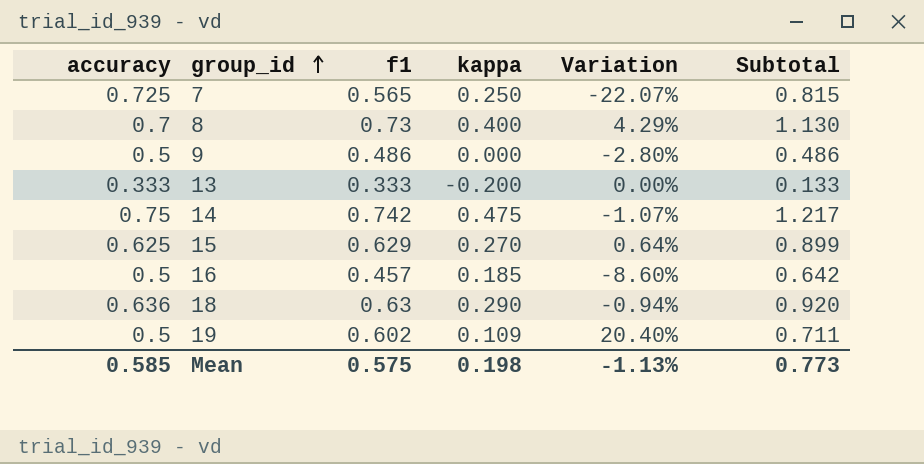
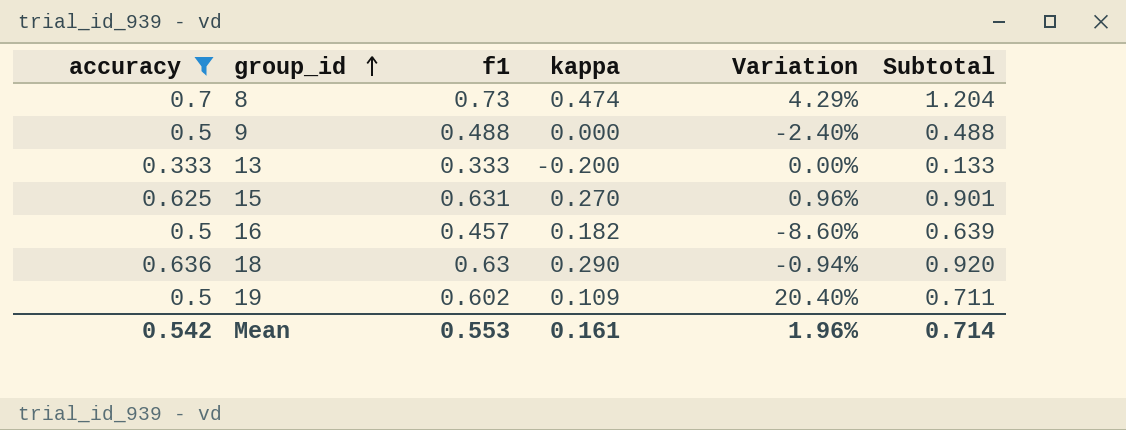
filter: none -> accuracy <= 0.7
8 | kappa: 0.400 -> 0.474
8 | Subtotal: 1.130 -> 1.204
9 | f1: 0.486 -> 0.488
9 | Variation: -2.80% -> -2.40%
9 | Subtotal: 0.486 -> 0.488
15 | f1: 0.629 -> 0.631
15 | Variation: 0.64% -> 0.96%
15 | Subtotal: 0.899 -> 0.901
16 | kappa: 0.185 -> 0.182
16 | Subtotal: 0.642 -> 0.639
Mean | accuracy: 0.585 -> 0.542
Mean | f1: 0.575 -> 0.553
Mean | kappa: 0.198 -> 0.161
Mean | Variation: -1.13% -> 1.96%
Mean | Subtotal: 0.773 -> 0.714

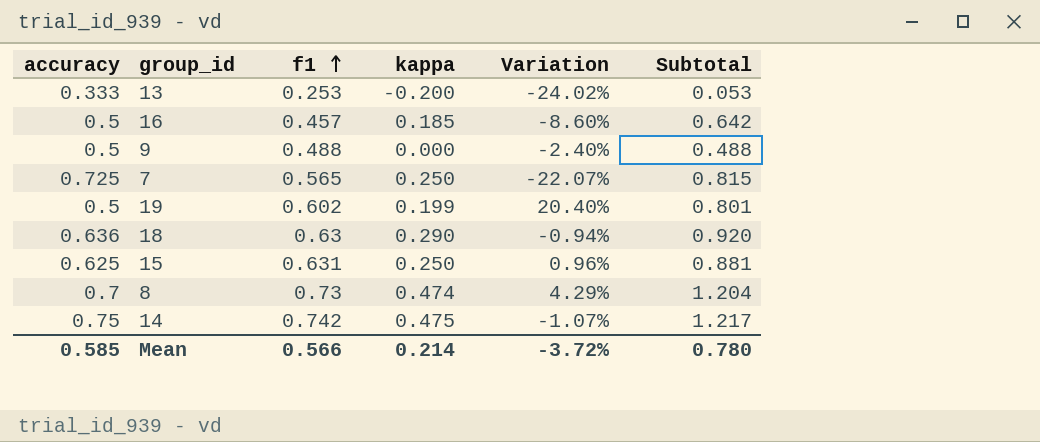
filter: accuracy <= 0.7 -> none
row order: group_id ascending -> f1 ascending
13 | f1: 0.333 -> 0.253
13 | Variation: 0.00% -> -24.02%
13 | Subtotal: 0.133 -> 0.053
16 | kappa: 0.182 -> 0.185
16 | Subtotal: 0.639 -> 0.642
19 | kappa: 0.109 -> 0.199
19 | Subtotal: 0.711 -> 0.801
15 | kappa: 0.270 -> 0.250
15 | Subtotal: 0.901 -> 0.881
Mean | accuracy: 0.542 -> 0.585
Mean | f1: 0.553 -> 0.566
Mean | kappa: 0.161 -> 0.214
Mean | Variation: 1.96% -> -3.72%
Mean | Subtotal: 0.714 -> 0.780

